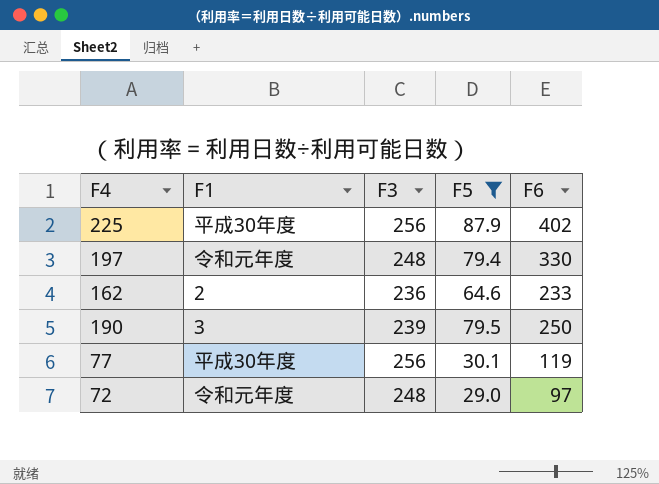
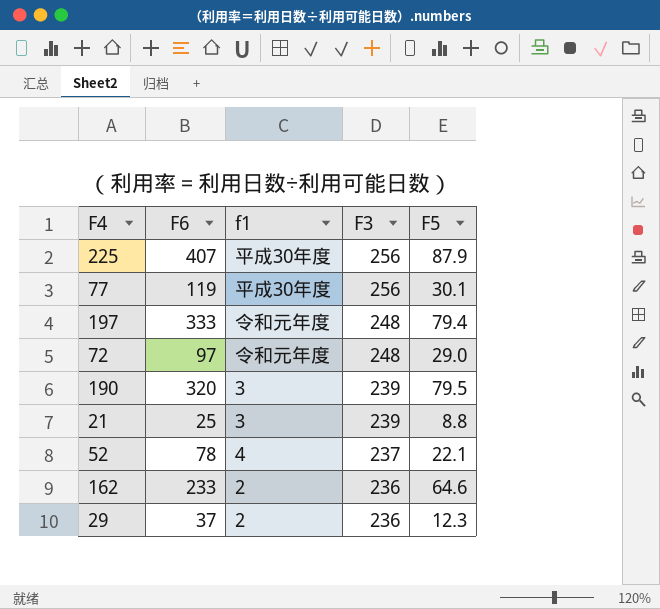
filter: F5 >= 29.0 -> none
row order: none -> F3 descending
column F6 | position: 5 -> 2
column name: F1 -> f1
225 | F6: 402 -> 407
197 | F6: 330 -> 333
190 | F6: 250 -> 320

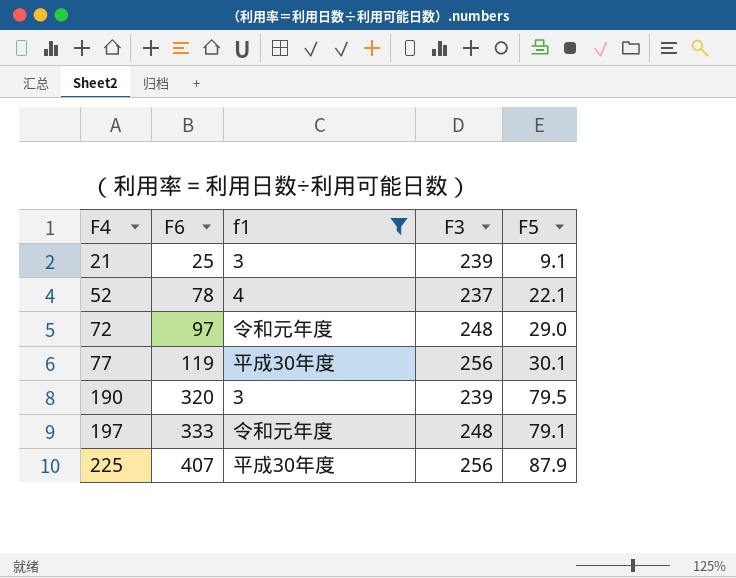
filter: none -> f1 != 2
row order: F3 descending -> F4 ascending
21 | F5: 8.8 -> 9.1
197 | F5: 79.4 -> 79.1

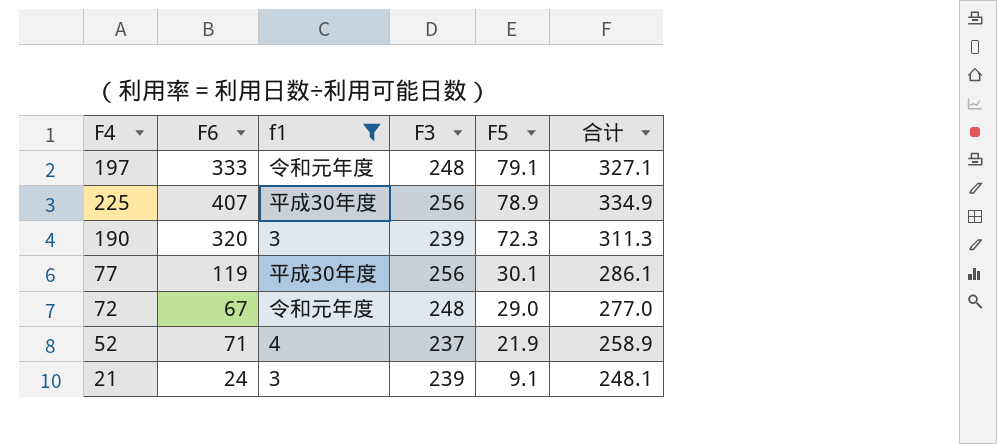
row order: F4 ascending -> F5 descending
column 合计 | formula: none -> [F3] + [F5]
225 | F5: 87.9 -> 78.9
190 | F5: 79.5 -> 72.3
72 | F6: 97 -> 67
52 | F6: 78 -> 71
52 | F5: 22.1 -> 21.9
21 | F6: 25 -> 24

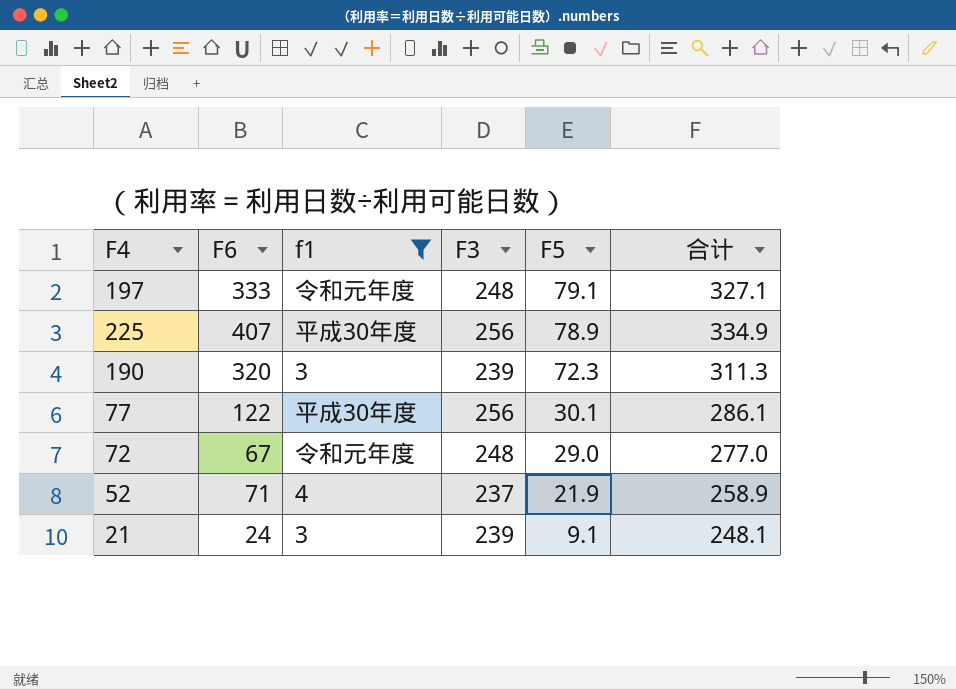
77 | F6: 119 -> 122

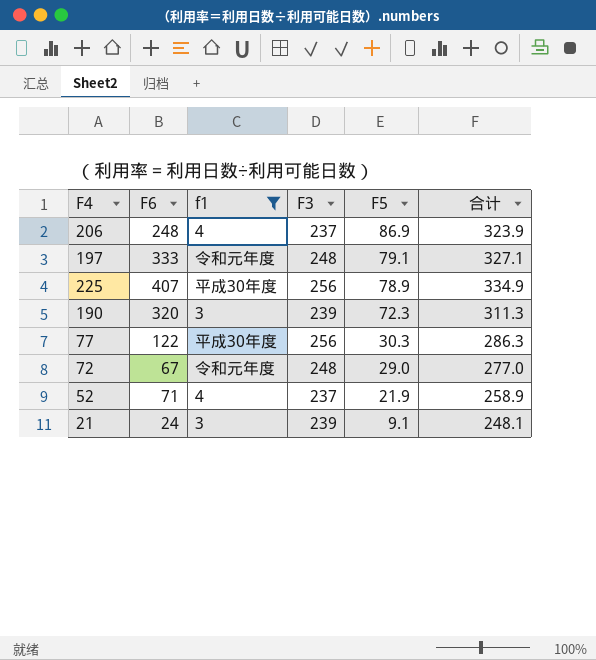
row 206: none -> 248 | 4 | 237 | 86.9 | 323.9
77 | F5: 30.1 -> 30.3
77 | 合计: 286.1 -> 286.3

